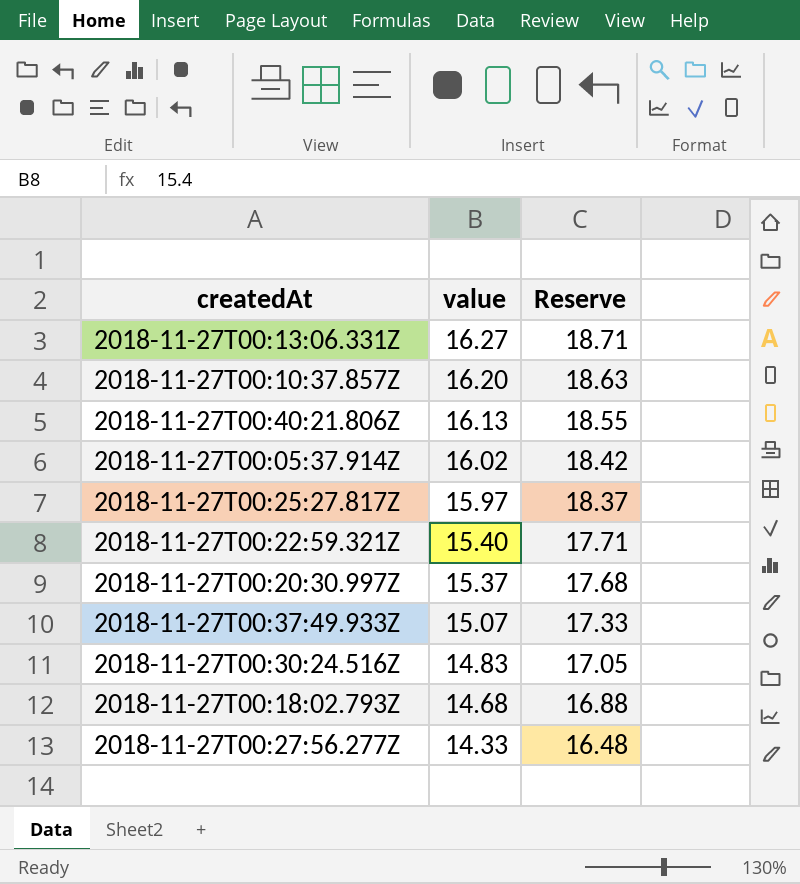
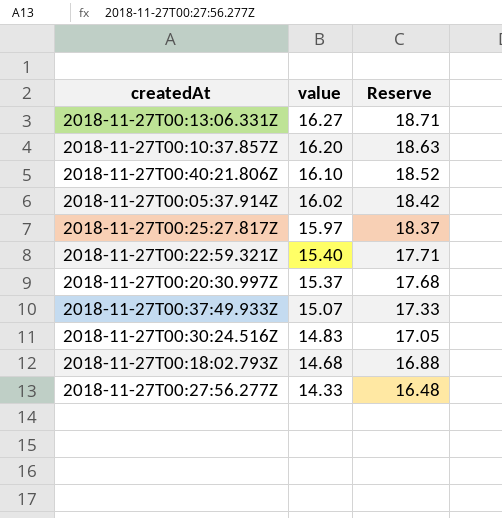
2018-11-27T00:40:21.806Z | value: 16.13 -> 16.10
2018-11-27T00:40:21.806Z | Reserve: 18.55 -> 18.52

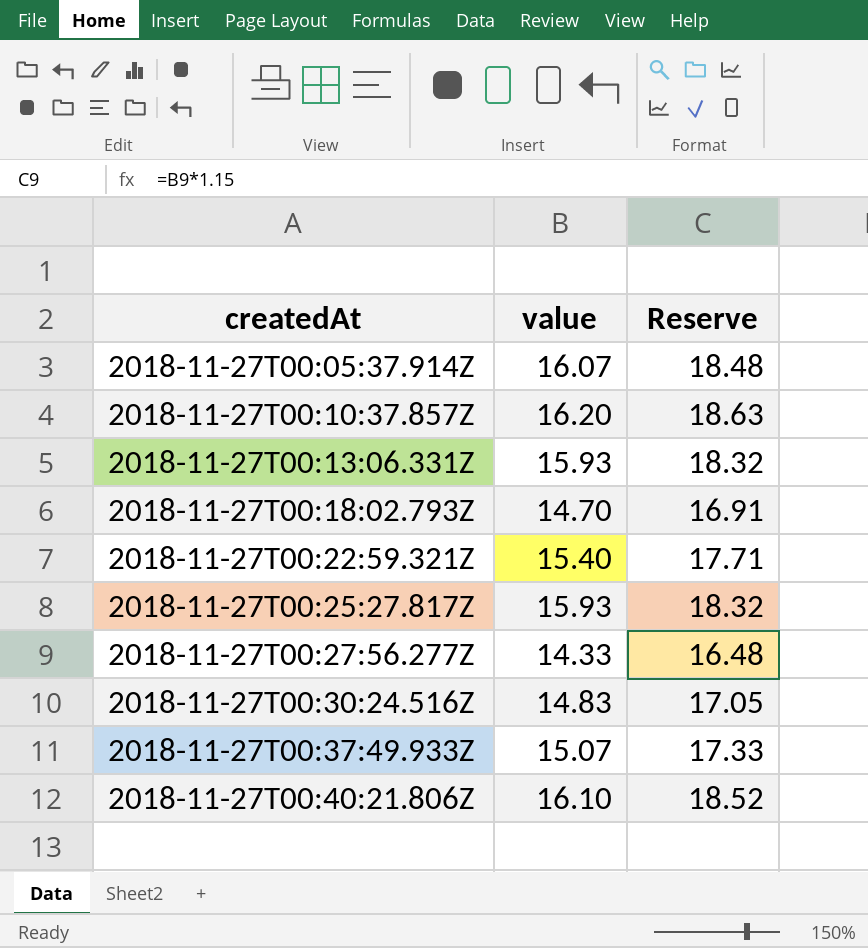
row order: value descending -> createdAt ascending
row 2018-11-27T00:20:30.997Z: 15.37 | 17.68 -> none
2018-11-27T00:05:37.914Z | value: 16.02 -> 16.07
2018-11-27T00:05:37.914Z | Reserve: 18.42 -> 18.48
2018-11-27T00:13:06.331Z | value: 16.27 -> 15.93
2018-11-27T00:13:06.331Z | Reserve: 18.71 -> 18.32
2018-11-27T00:18:02.793Z | value: 14.68 -> 14.70
2018-11-27T00:18:02.793Z | Reserve: 16.88 -> 16.91
2018-11-27T00:25:27.817Z | value: 15.97 -> 15.93
2018-11-27T00:25:27.817Z | Reserve: 18.37 -> 18.32

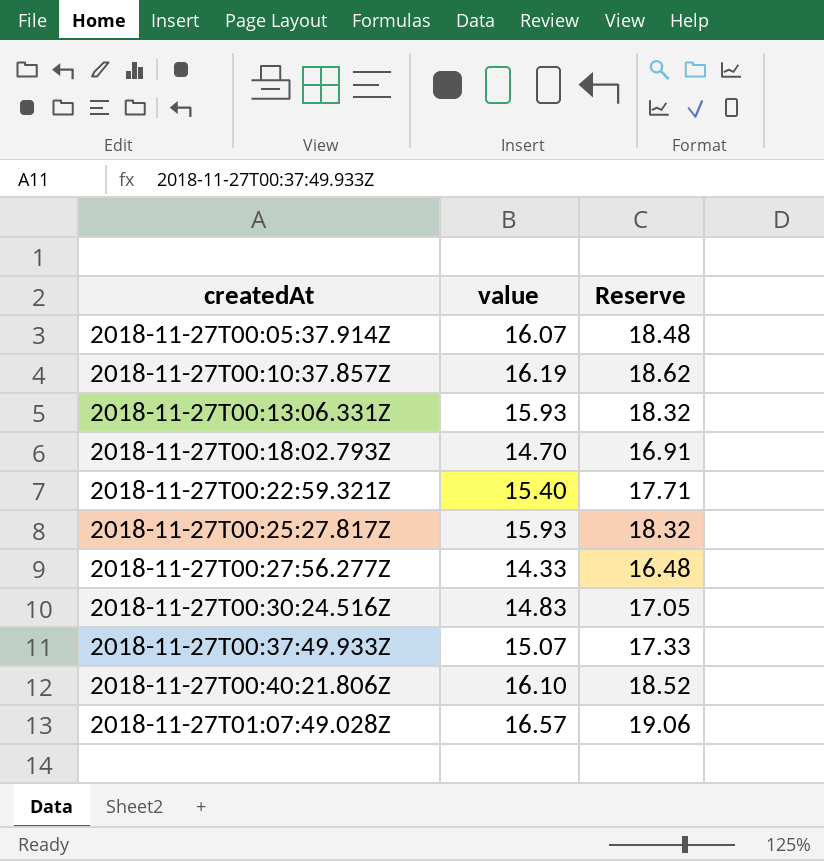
2018-11-27T00:10:37.857Z | value: 16.20 -> 16.19
2018-11-27T00:10:37.857Z | Reserve: 18.63 -> 18.62
row 2018-11-27T01:07:49.028Z: none -> 16.57 | 19.06

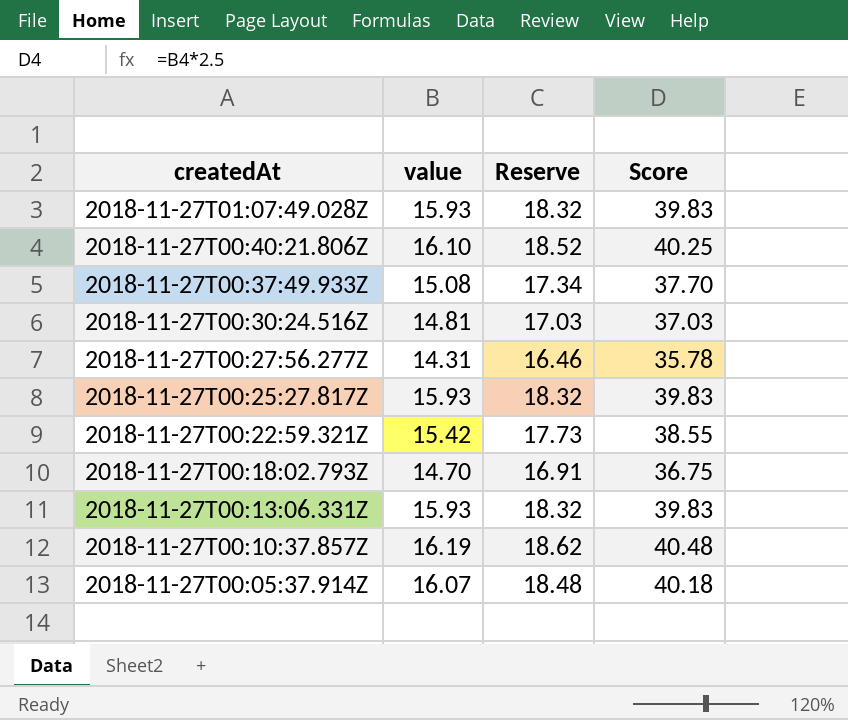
row order: createdAt ascending -> createdAt descending
column Score | formula: none -> [value] * 2.5
2018-11-27T01:07:49.028Z | value: 16.57 -> 15.93
2018-11-27T01:07:49.028Z | Reserve: 19.06 -> 18.32
2018-11-27T00:37:49.933Z | value: 15.07 -> 15.08
2018-11-27T00:37:49.933Z | Reserve: 17.33 -> 17.34
2018-11-27T00:30:24.516Z | value: 14.83 -> 14.81
2018-11-27T00:30:24.516Z | Reserve: 17.05 -> 17.03
2018-11-27T00:27:56.277Z | value: 14.33 -> 14.31
2018-11-27T00:27:56.277Z | Reserve: 16.48 -> 16.46
2018-11-27T00:22:59.321Z | value: 15.40 -> 15.42
2018-11-27T00:22:59.321Z | Reserve: 17.71 -> 17.73

